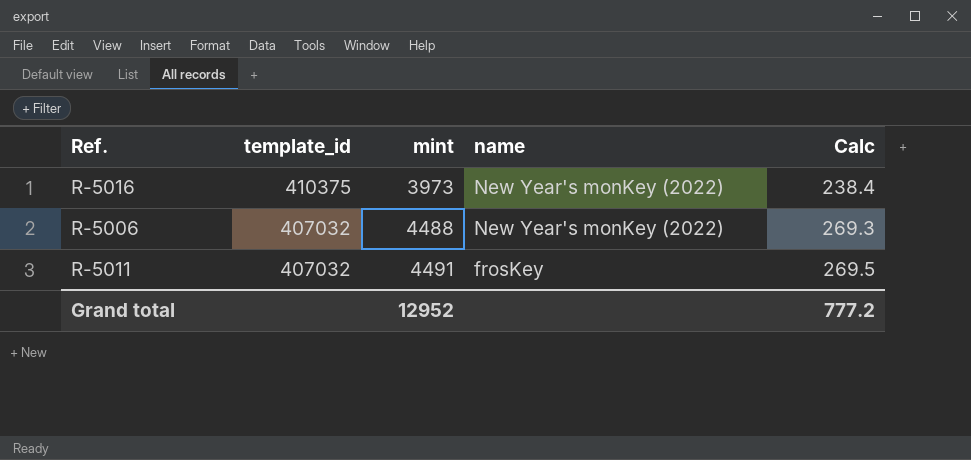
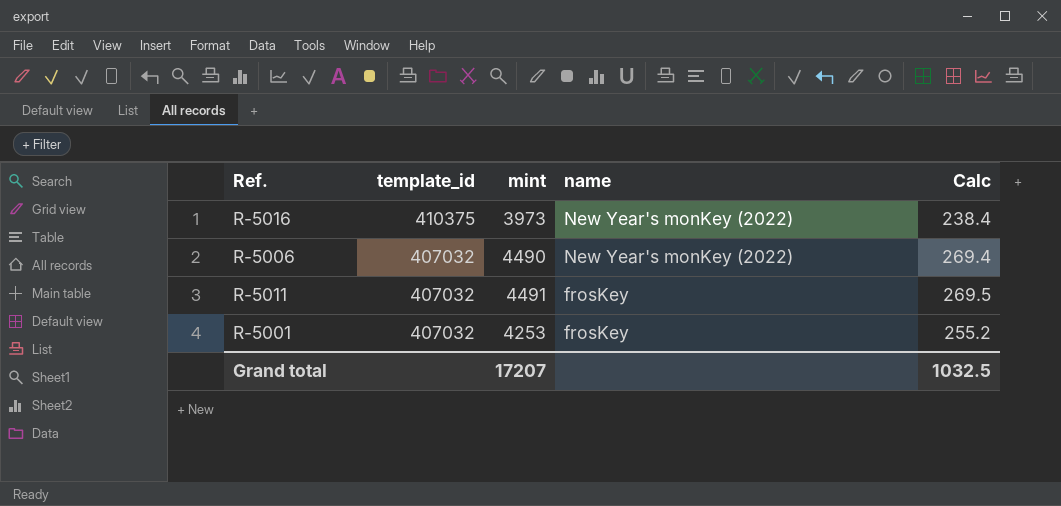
R-5006 | mint: 4488 -> 4490
R-5006 | Calc: 269.3 -> 269.4
row R-5001: none -> 407032 | 4253 | frosKey | 255.2
Grand total | mint: 12952 -> 17207
Grand total | Calc: 777.2 -> 1032.5

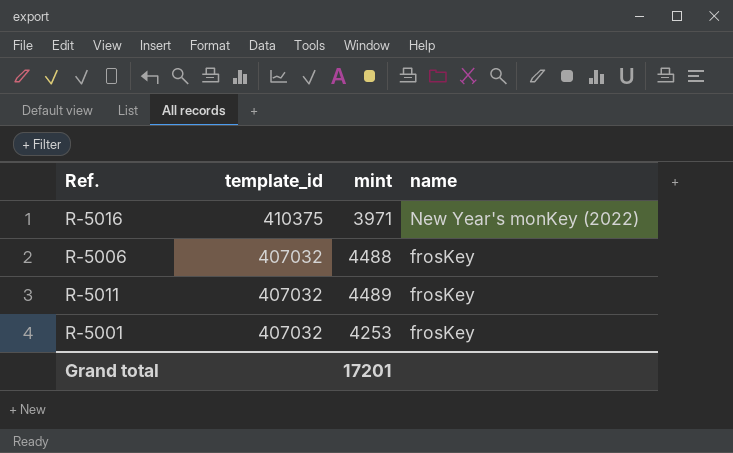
column Calc | formula: [mint] * 0.06 -> none
R-5016 | mint: 3973 -> 3971
R-5006 | mint: 4490 -> 4488
R-5006 | name: New Year's monKey (2022) -> frosKey
R-5011 | mint: 4491 -> 4489
Grand total | mint: 17207 -> 17201

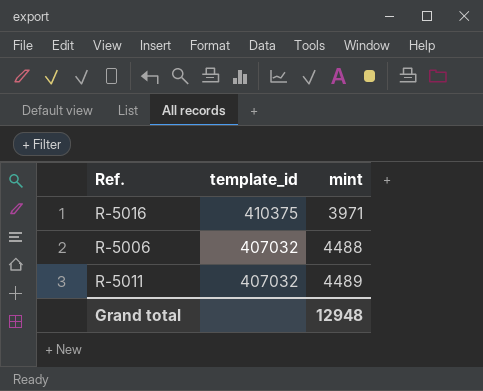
column name | position: 4 -> none
row R-5001: 407032 | 4253 | frosKey -> none
Grand total | mint: 17201 -> 12948

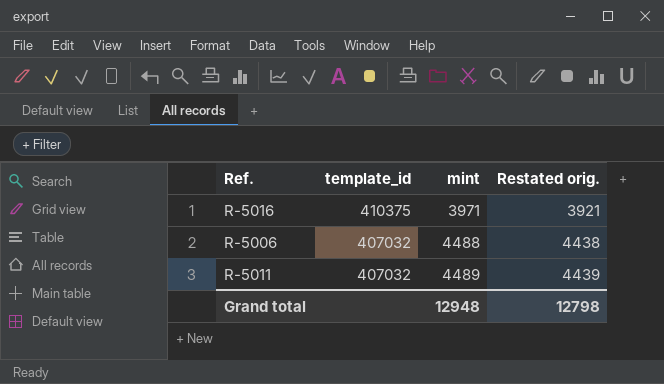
column Restated orig. | formula: none -> [mint] - 50

